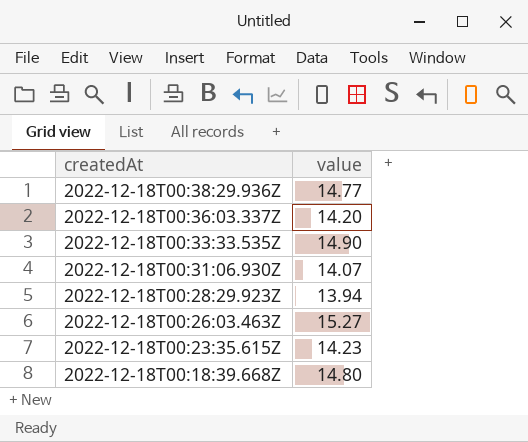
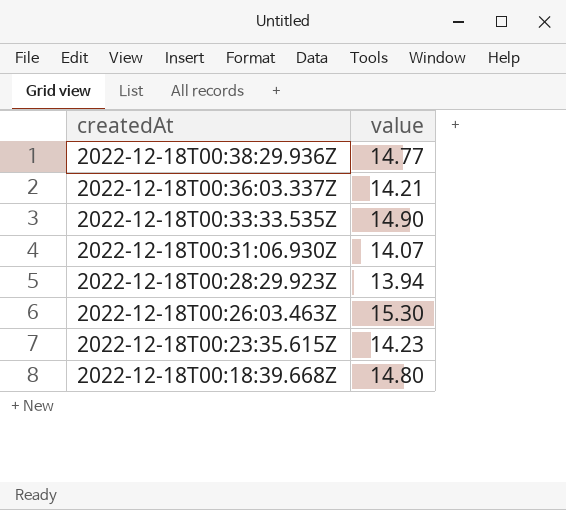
2022-12-18T00:36:03.337Z | value: 14.20 -> 14.21
2022-12-18T00:26:03.463Z | value: 15.27 -> 15.30

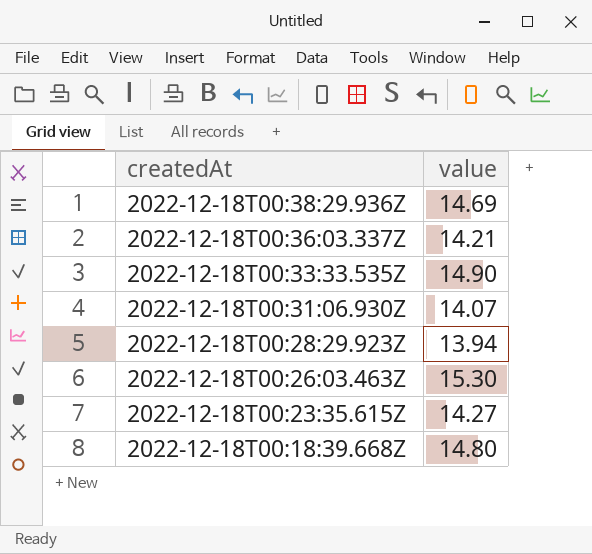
2022-12-18T00:38:29.936Z | value: 14.77 -> 14.69
2022-12-18T00:23:35.615Z | value: 14.23 -> 14.27

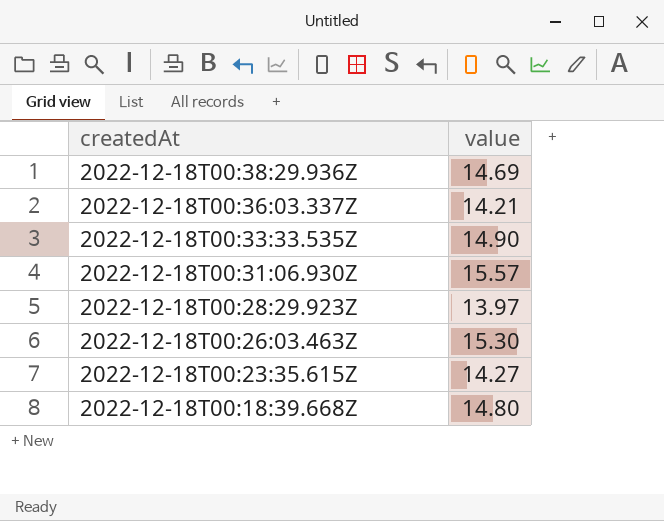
2022-12-18T00:31:06.930Z | value: 14.07 -> 15.57
2022-12-18T00:28:29.923Z | value: 13.94 -> 13.97

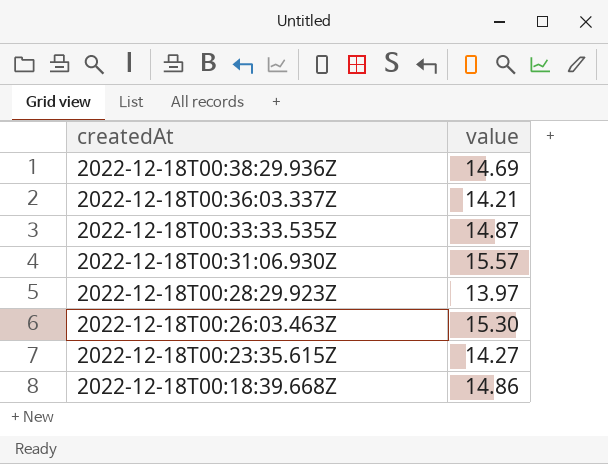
2022-12-18T00:33:33.535Z | value: 14.90 -> 14.87
2022-12-18T00:18:39.668Z | value: 14.80 -> 14.86

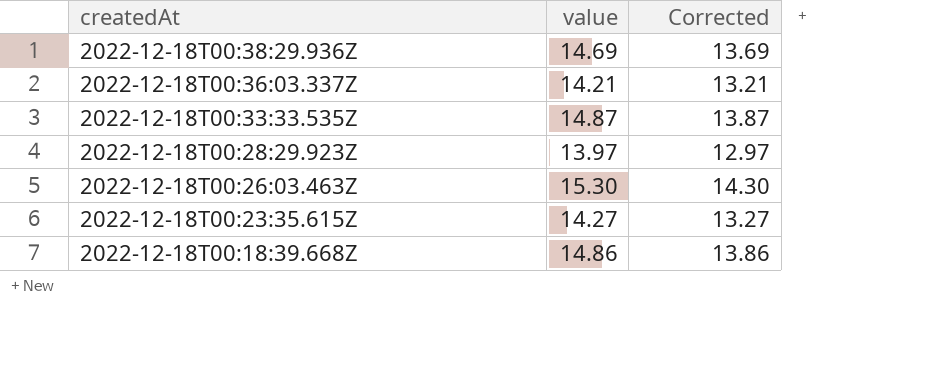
column Corrected | formula: none -> [value] - 1
row 2022-12-18T00:31:06.930Z: 15.57 -> none

